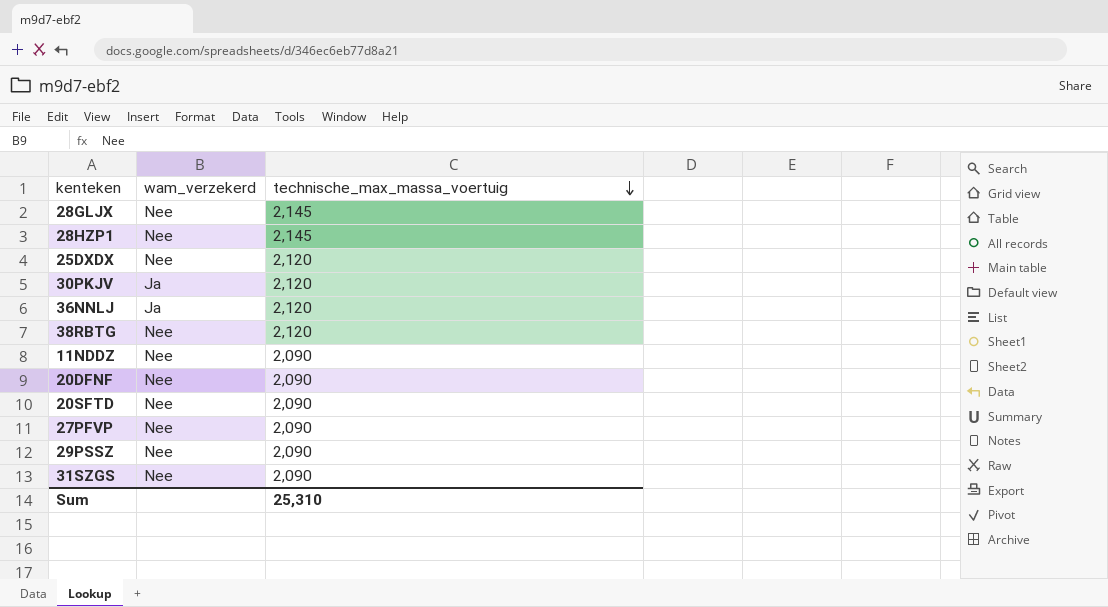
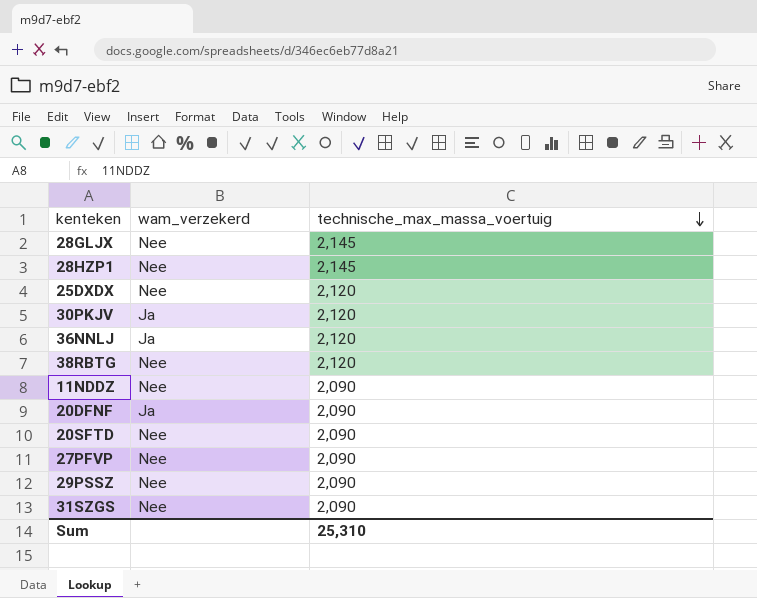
20DFNF | wam_verzekerd: Nee -> Ja

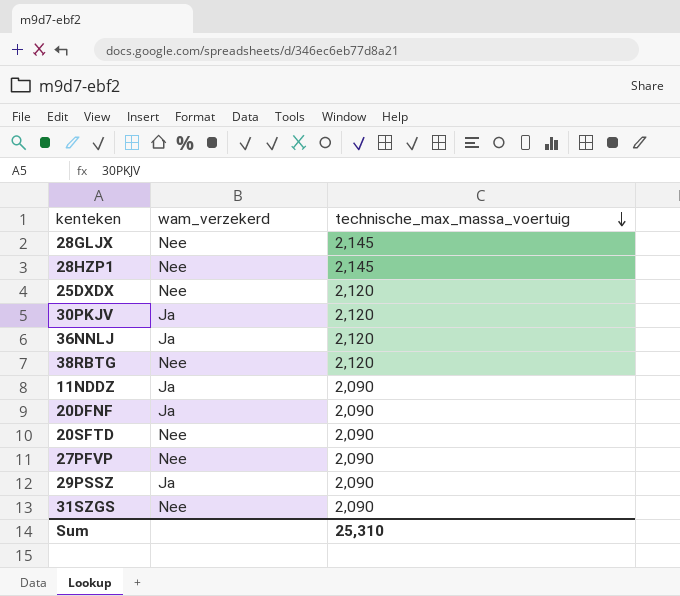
11NDDZ | wam_verzekerd: Nee -> Ja
29PSSZ | wam_verzekerd: Nee -> Ja

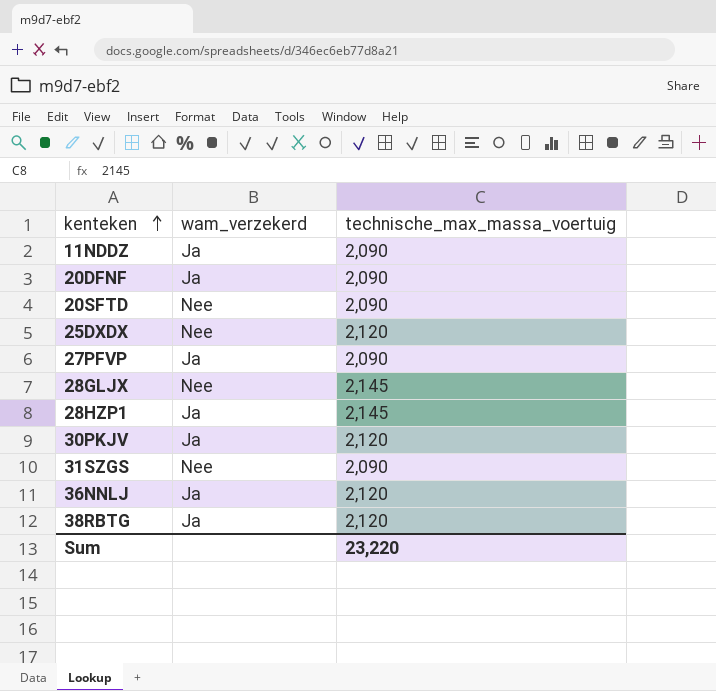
row order: technische_max_massa_voertuig descending -> kenteken ascending
row 29PSSZ: Ja | 2,090 -> none
27PFVP | wam_verzekerd: Nee -> Ja
28HZP1 | wam_verzekerd: Nee -> Ja
38RBTG | wam_verzekerd: Nee -> Ja
Sum | technische_max_massa_voertuig: 25,310 -> 23,220

